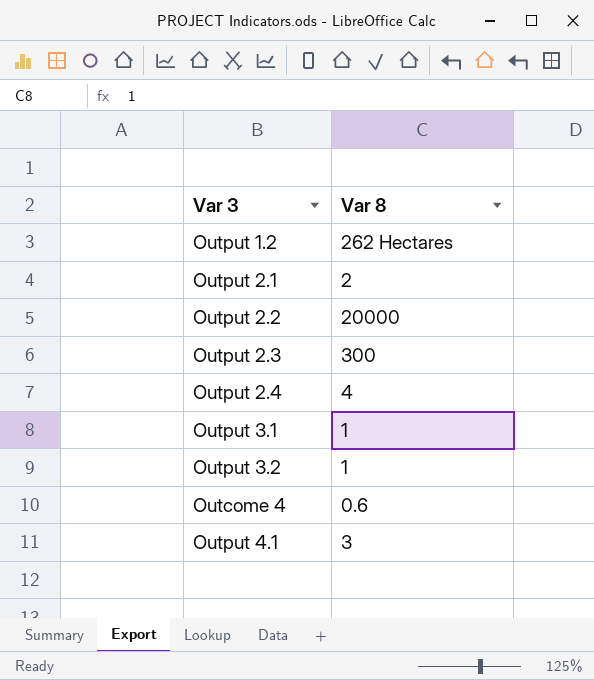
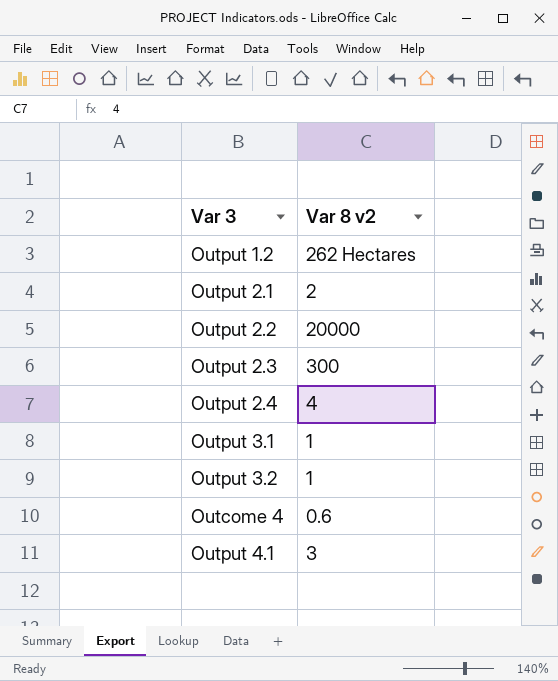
column name: Var 8 -> Var 8 v2

